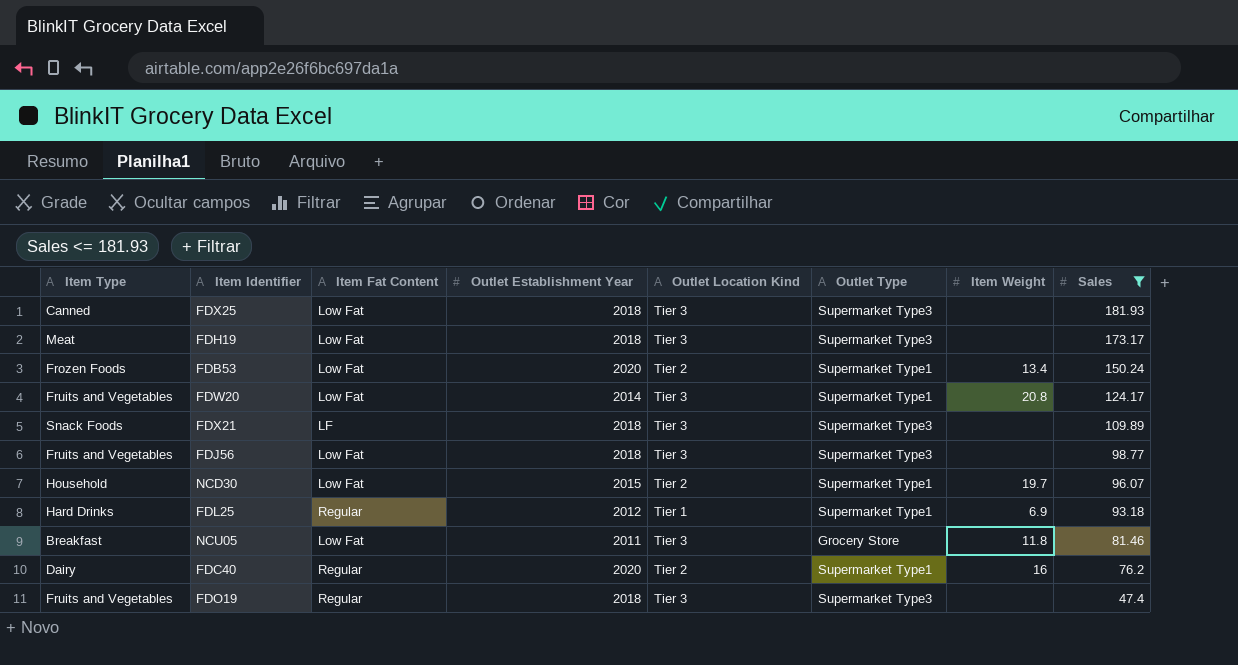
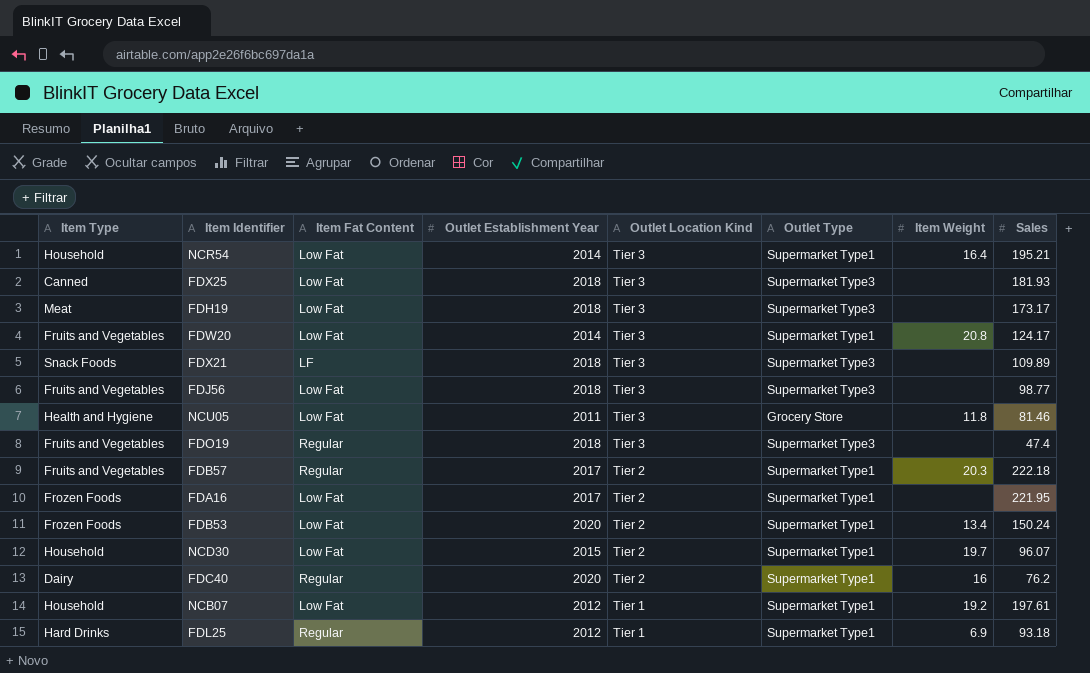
filter: Sales <= 181.93 -> none
row order: Sales descending -> Outlet Location Kind descending
NCU05 | Item Type: Breakfast -> Health and Hygiene

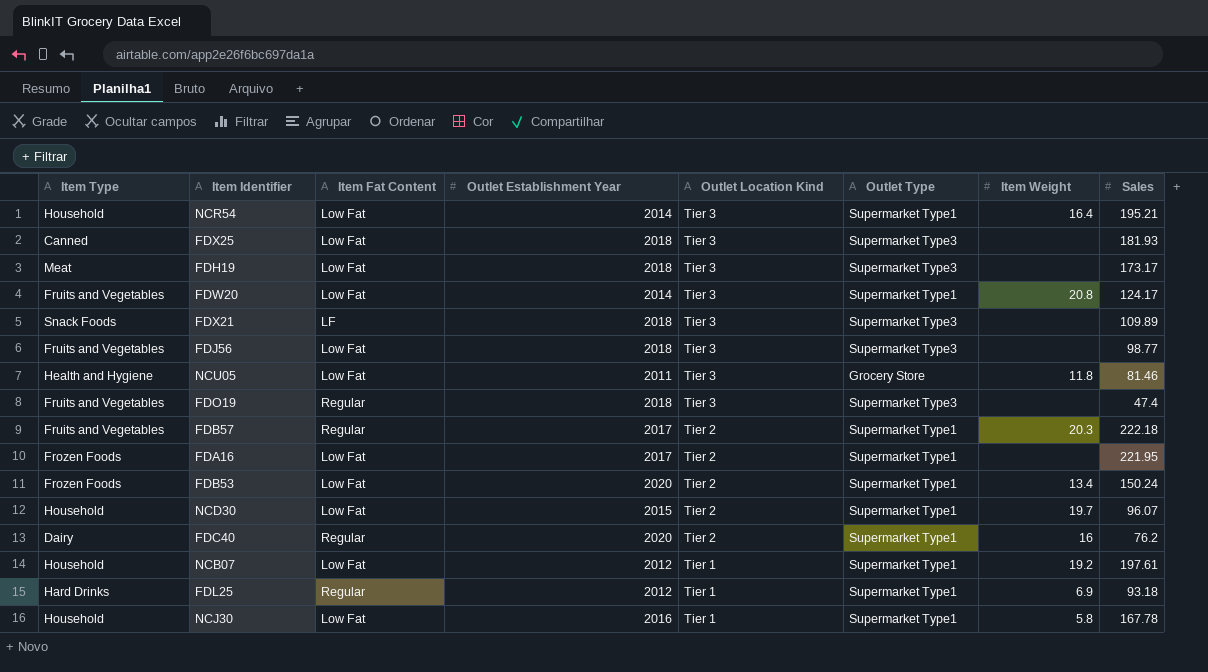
row NCJ30: none -> Household | Low Fat | 2016 | Tier 1 | Supermarket Type1 | 5.8 | 167.78

